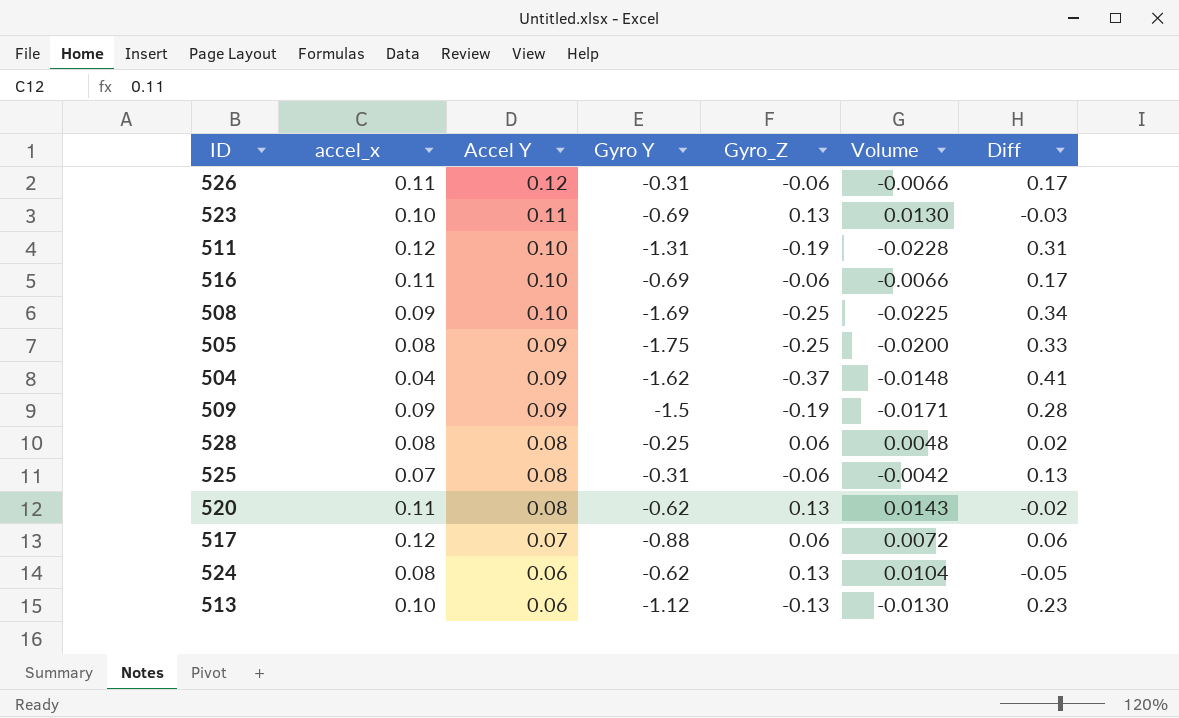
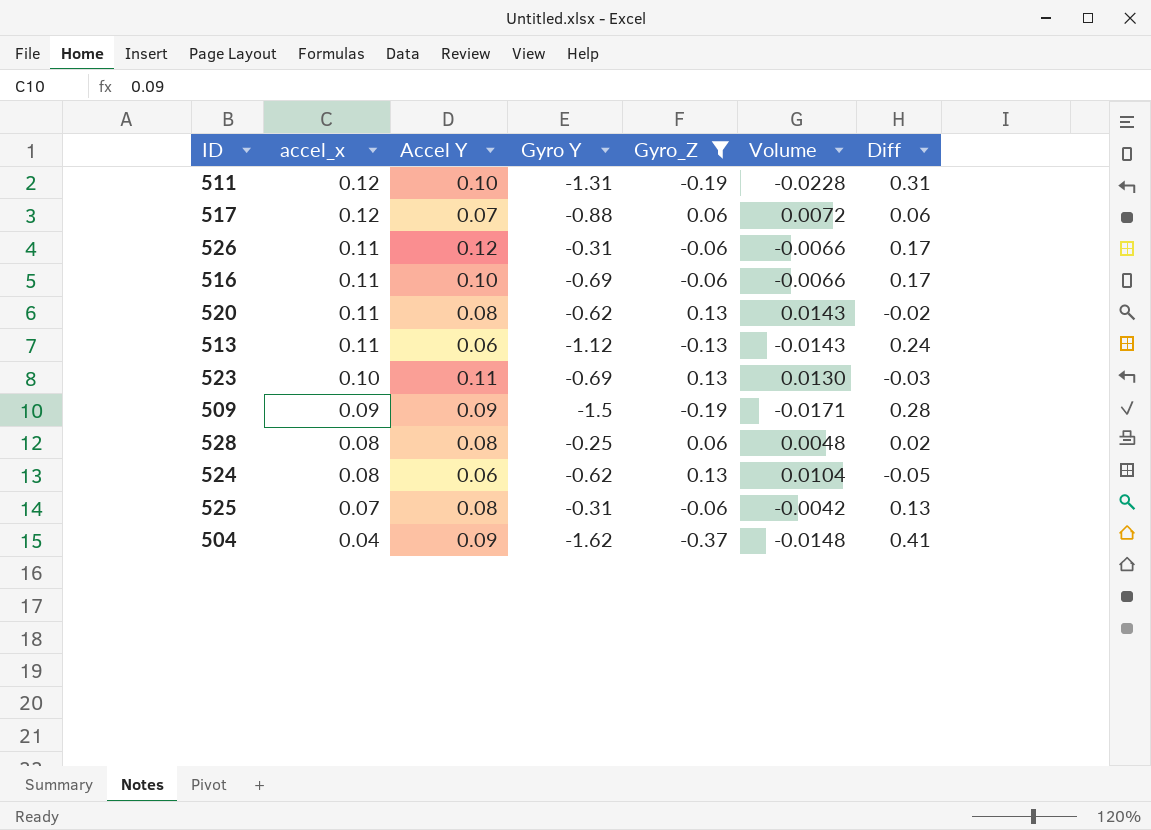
filter: none -> Gyro_Z != -0.25
row order: Accel Y descending -> accel_x descending
513 | accel_x: 0.10 -> 0.11
513 | Volume: -0.0130 -> -0.0143
513 | Diff: 0.23 -> 0.24

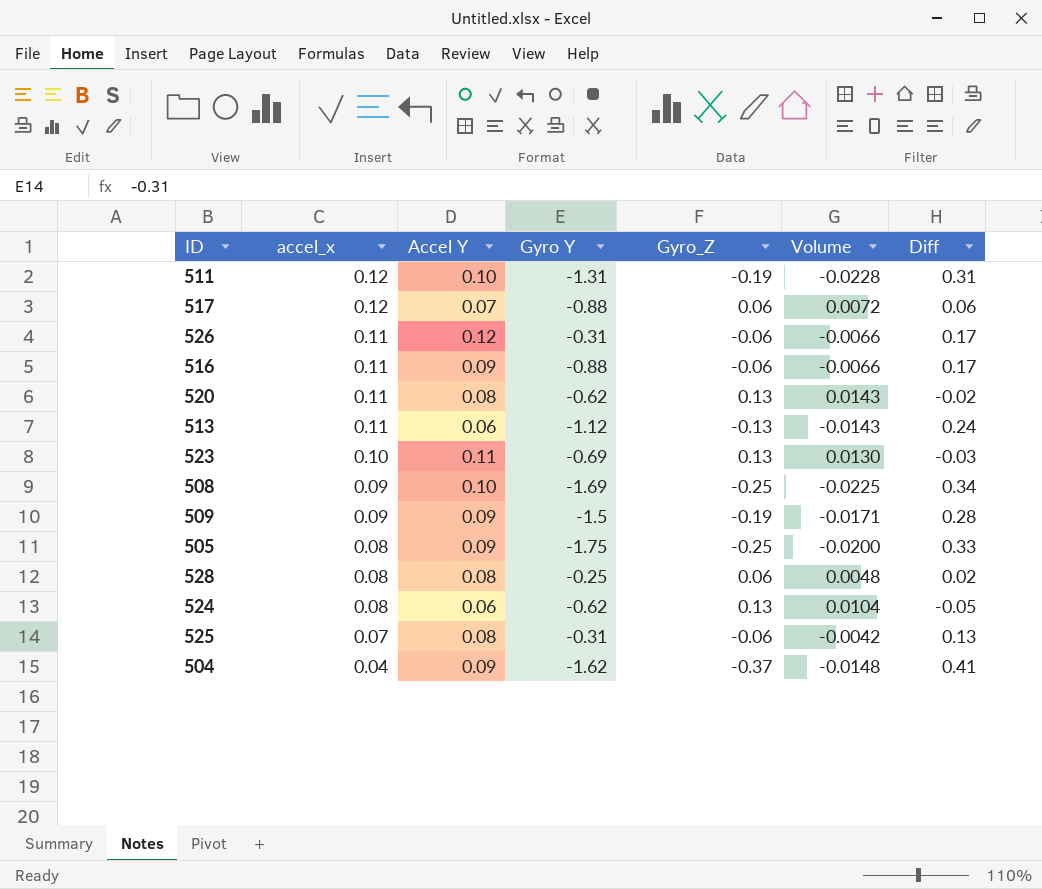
filter: Gyro_Z != -0.25 -> none
516 | Accel Y: 0.10 -> 0.09
516 | Gyro Y: -0.69 -> -0.88

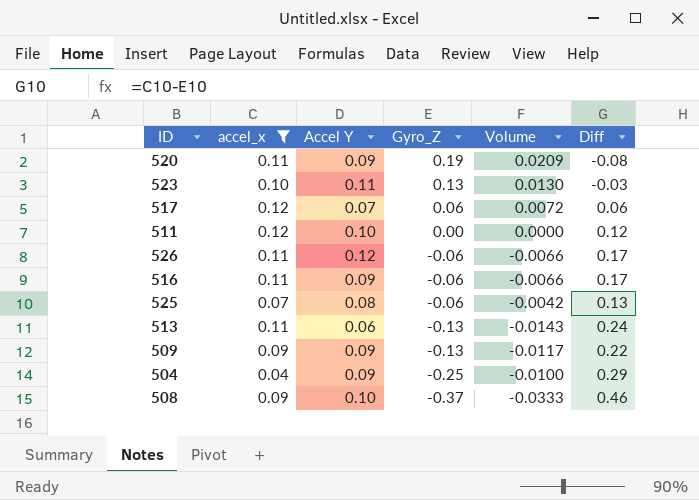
filter: none -> accel_x != 0.08
row order: accel_x descending -> Gyro_Z descending
column Gyro Y | position: 4 -> none
520 | Accel Y: 0.08 -> 0.09
520 | Gyro_Z: 0.13 -> 0.19
520 | Volume: 0.0143 -> 0.0209
520 | Diff: -0.02 -> -0.08
511 | Gyro_Z: -0.19 -> 0.00
511 | Volume: -0.0228 -> 0.0000
511 | Diff: 0.31 -> 0.12
509 | Gyro_Z: -0.19 -> -0.13
509 | Volume: -0.0171 -> -0.0117
509 | Diff: 0.28 -> 0.22
504 | Gyro_Z: -0.37 -> -0.25
504 | Volume: -0.0148 -> -0.0100
504 | Diff: 0.41 -> 0.29
508 | Gyro_Z: -0.25 -> -0.37
508 | Volume: -0.0225 -> -0.0333
508 | Diff: 0.34 -> 0.46

